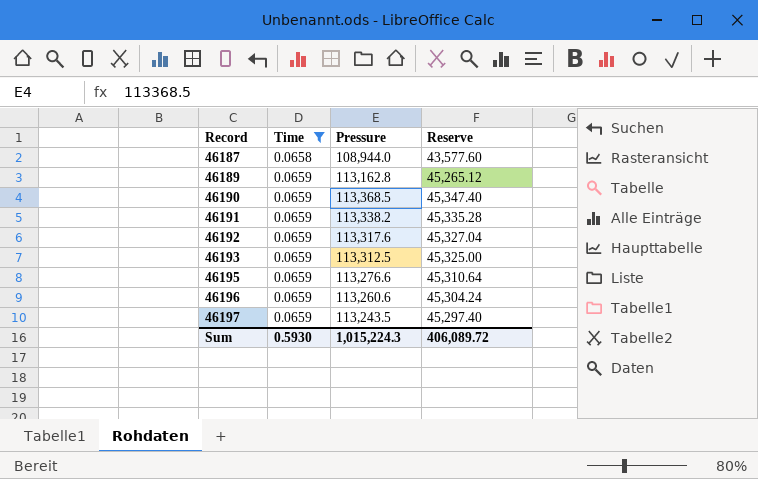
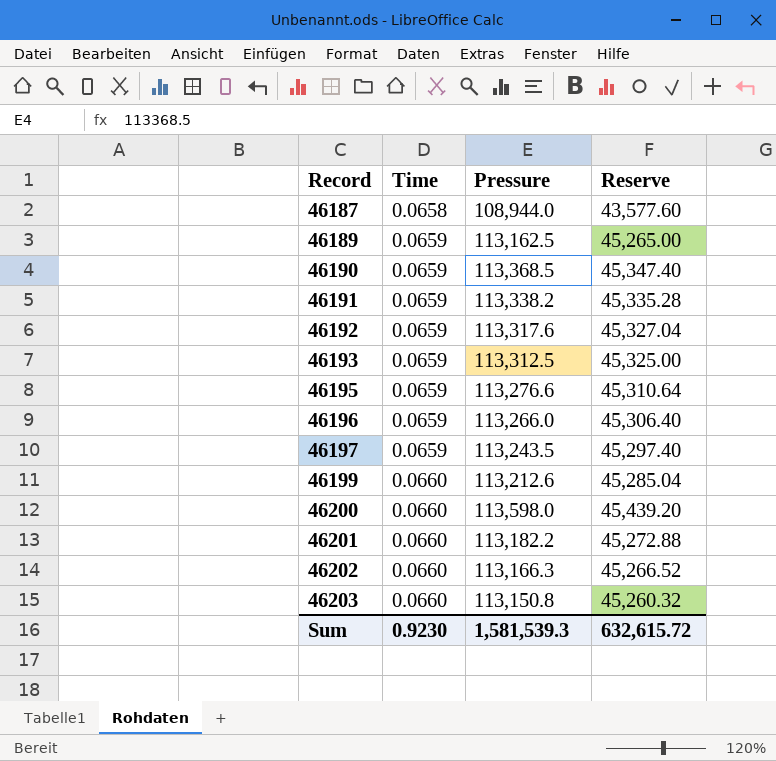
filter: Time != 0.0660 -> none
46189 | Pressure: 113,162.8 -> 113,162.5
46189 | Reserve: 45,265.12 -> 45,265.00
46196 | Pressure: 113,260.6 -> 113,266.0
46196 | Reserve: 45,304.24 -> 45,306.40
Sum | Time: 0.5930 -> 0.9230
Sum | Pressure: 1,015,224.3 -> 1,581,539.3
Sum | Reserve: 406,089.72 -> 632,615.72

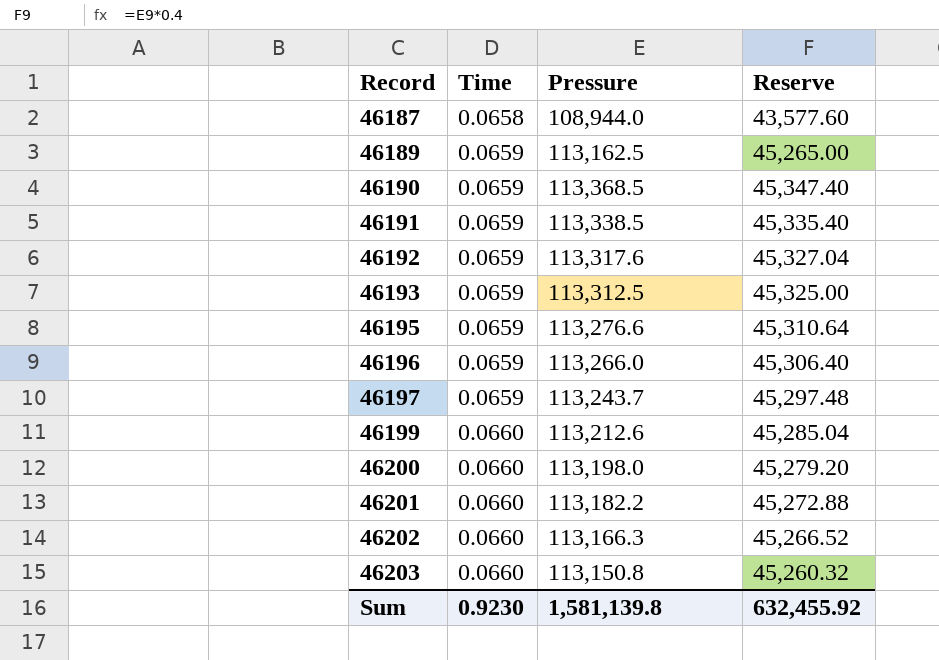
46191 | Pressure: 113,338.2 -> 113,338.5
46191 | Reserve: 45,335.28 -> 45,335.40
46197 | Pressure: 113,243.5 -> 113,243.7
46197 | Reserve: 45,297.40 -> 45,297.48
46200 | Pressure: 113,598.0 -> 113,198.0
46200 | Reserve: 45,439.20 -> 45,279.20
Sum | Pressure: 1,581,539.3 -> 1,581,139.8
Sum | Reserve: 632,615.72 -> 632,455.92

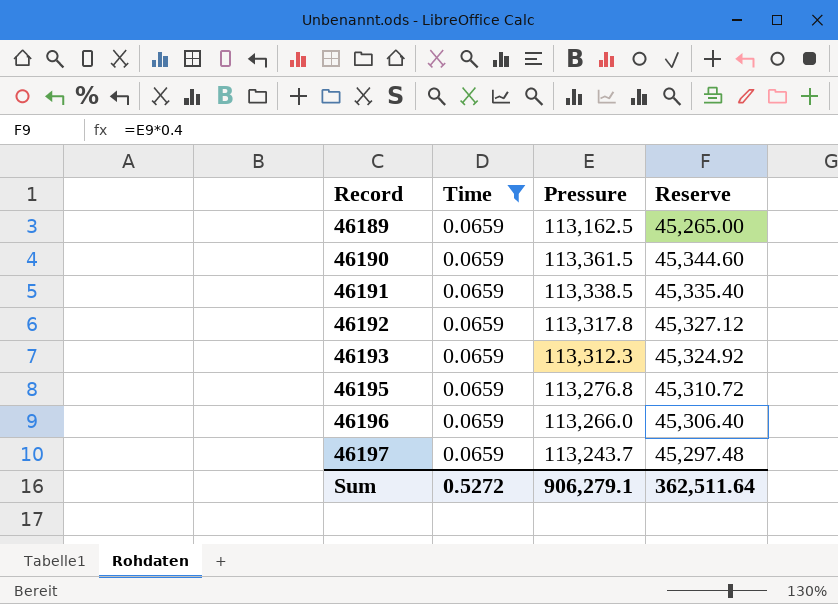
filter: none -> Time = 0.0659
46190 | Pressure: 113,368.5 -> 113,361.5
46190 | Reserve: 45,347.40 -> 45,344.60
46192 | Pressure: 113,317.6 -> 113,317.8
46192 | Reserve: 45,327.04 -> 45,327.12
46193 | Pressure: 113,312.5 -> 113,312.3
46193 | Reserve: 45,325.00 -> 45,324.92
46195 | Pressure: 113,276.6 -> 113,276.8
46195 | Reserve: 45,310.64 -> 45,310.72
Sum | Time: 0.9230 -> 0.5272
Sum | Pressure: 1,581,139.8 -> 906,279.1
Sum | Reserve: 632,455.92 -> 362,511.64

